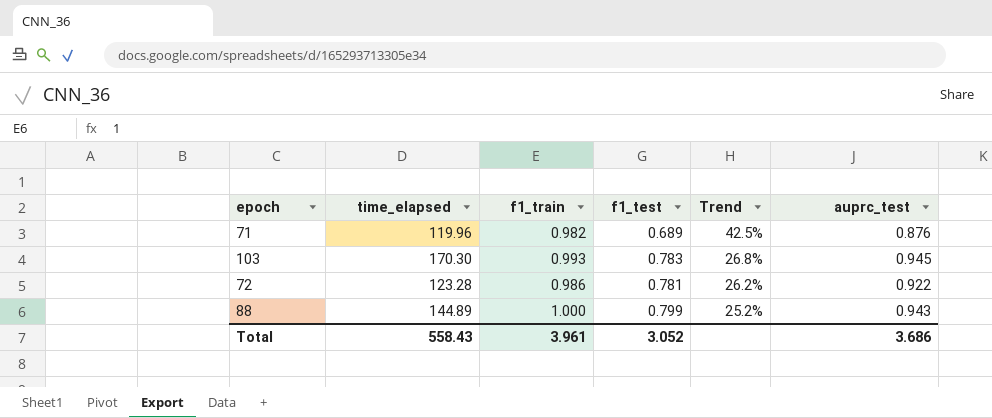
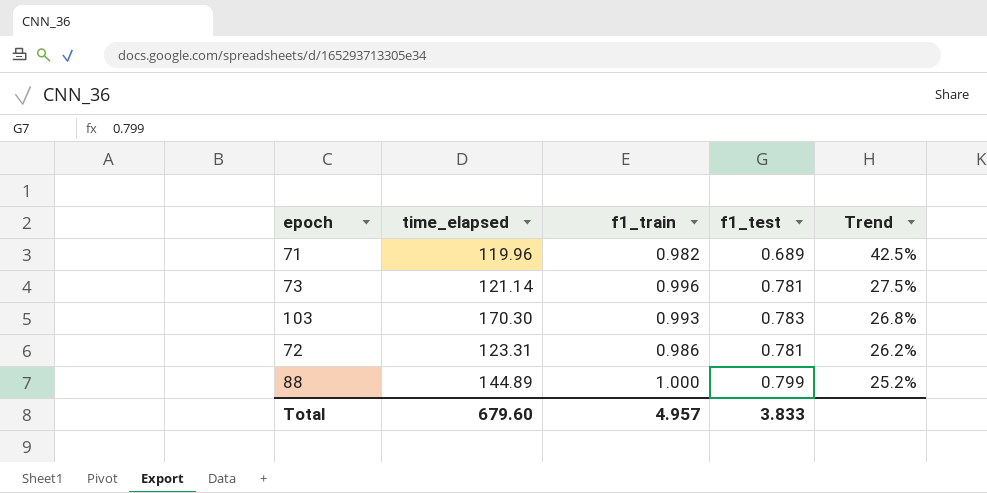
column auprc_test | position: 6 -> none
row 73: none -> 121.14 | 0.996 | 0.781 | 27.5%
72 | time_elapsed: 123.28 -> 123.31
Total | time_elapsed: 558.43 -> 679.60
Total | f1_train: 3.961 -> 4.957
Total | f1_test: 3.052 -> 3.833

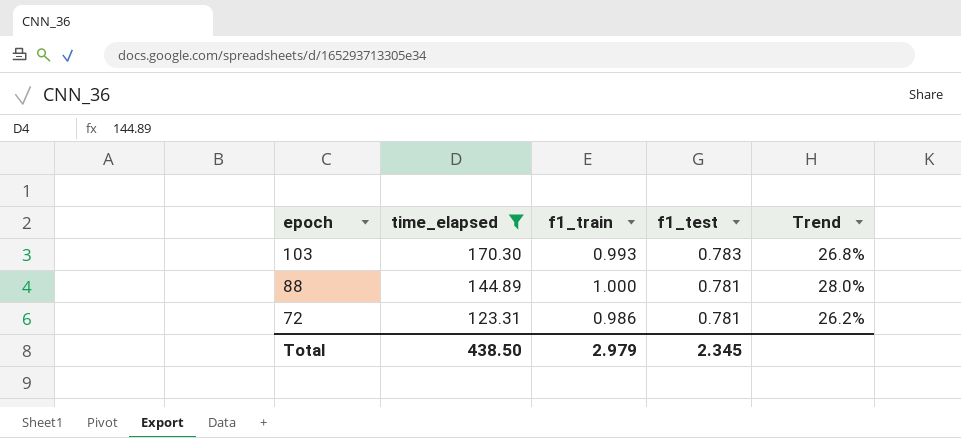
filter: none -> time_elapsed >= 123.31
row order: Trend descending -> epoch descending
88 | f1_test: 0.799 -> 0.781
88 | Trend: 25.2% -> 28.0%
Total | time_elapsed: 679.60 -> 438.50
Total | f1_train: 4.957 -> 2.979
Total | f1_test: 3.833 -> 2.345

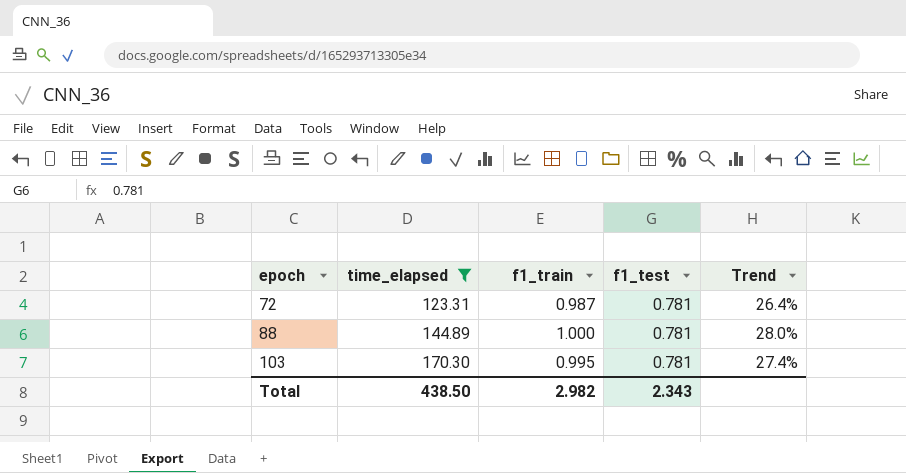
row order: epoch descending -> epoch ascending
72 | f1_train: 0.986 -> 0.987
72 | Trend: 26.2% -> 26.4%
103 | f1_train: 0.993 -> 0.995
103 | f1_test: 0.783 -> 0.781
103 | Trend: 26.8% -> 27.4%
Total | f1_train: 2.979 -> 2.982
Total | f1_test: 2.345 -> 2.343

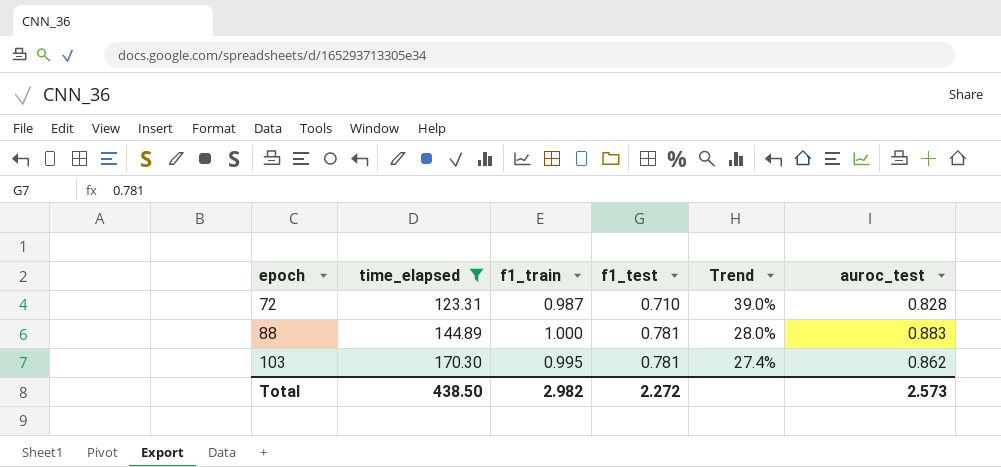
column auroc_test | position: none -> 6
72 | f1_test: 0.781 -> 0.710
72 | Trend: 26.4% -> 39.0%
Total | f1_test: 2.343 -> 2.272

